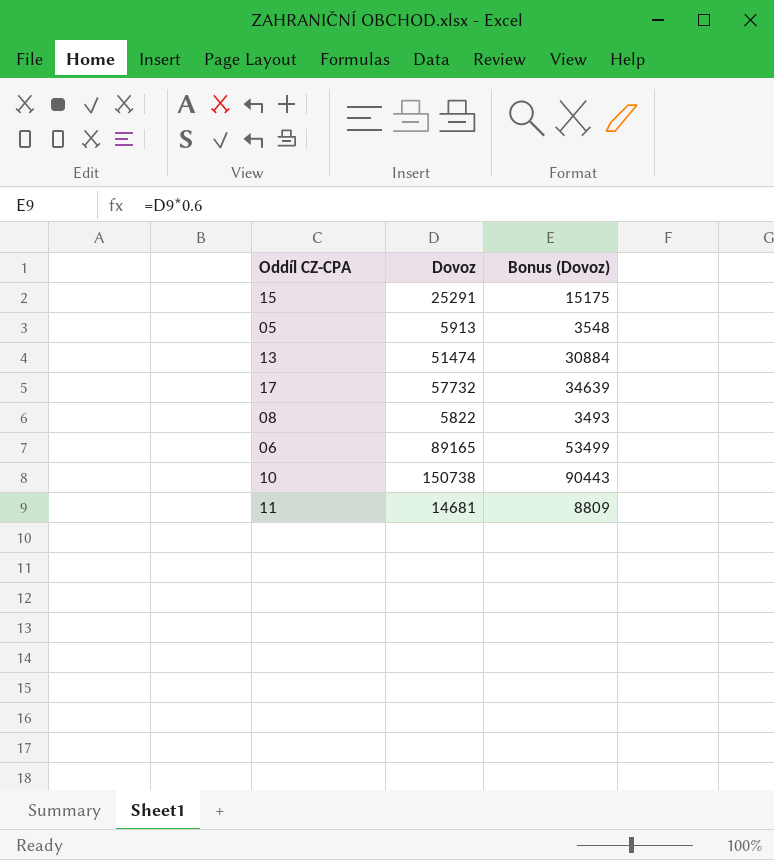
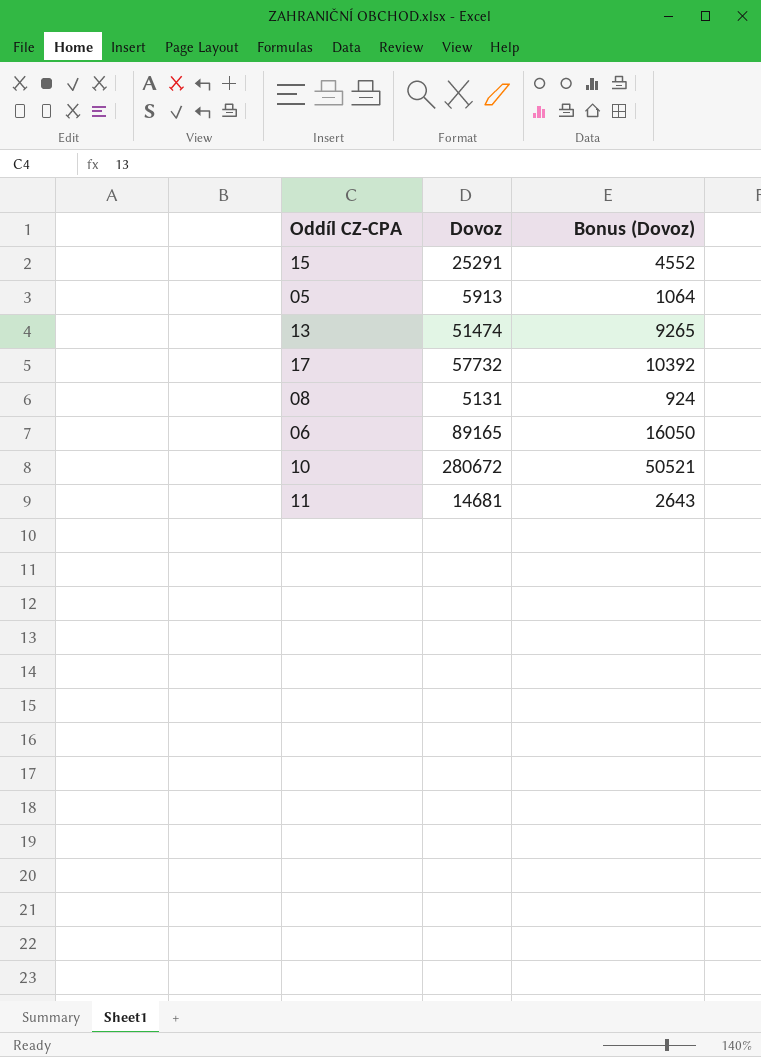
column Bonus (Dovoz) | formula: [Dovoz] * 0.6 -> [Dovoz] * 0.18
08 | Dovoz: 5822 -> 5131
10 | Dovoz: 150738 -> 280672

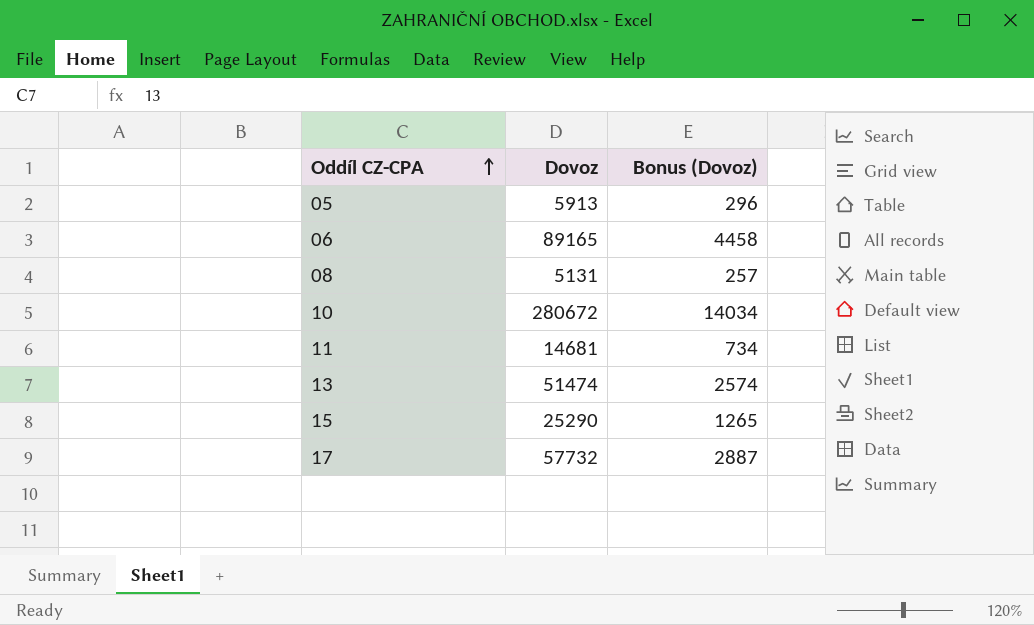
row order: none -> Oddíl CZ-CPA ascending
column Bonus (Dovoz) | formula: [Dovoz] * 0.18 -> [Dovoz] * 0.05
15 | Dovoz: 25291 -> 25290

